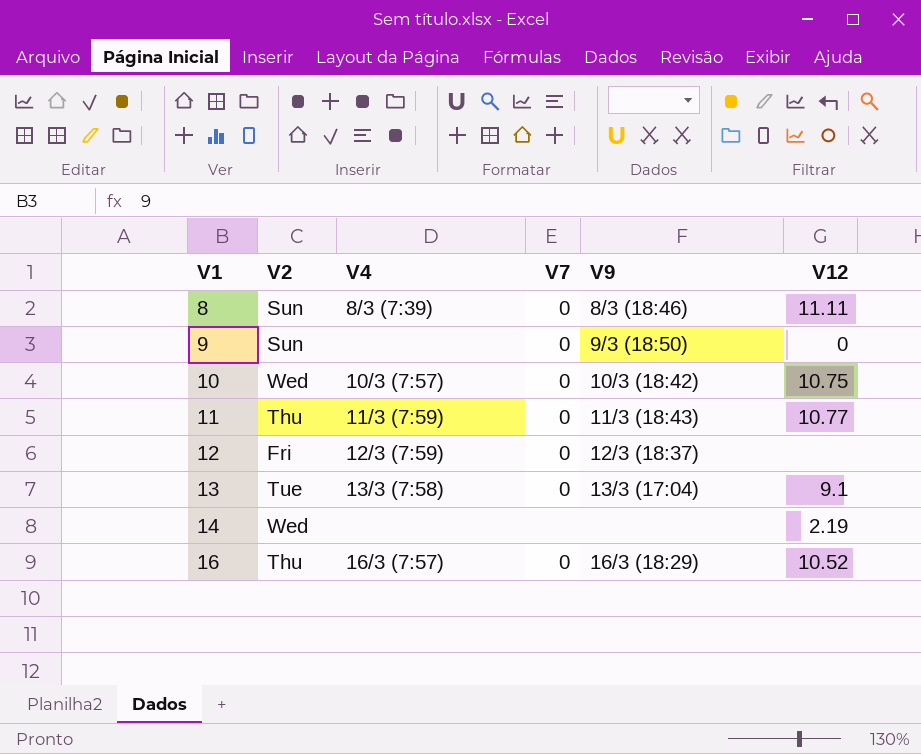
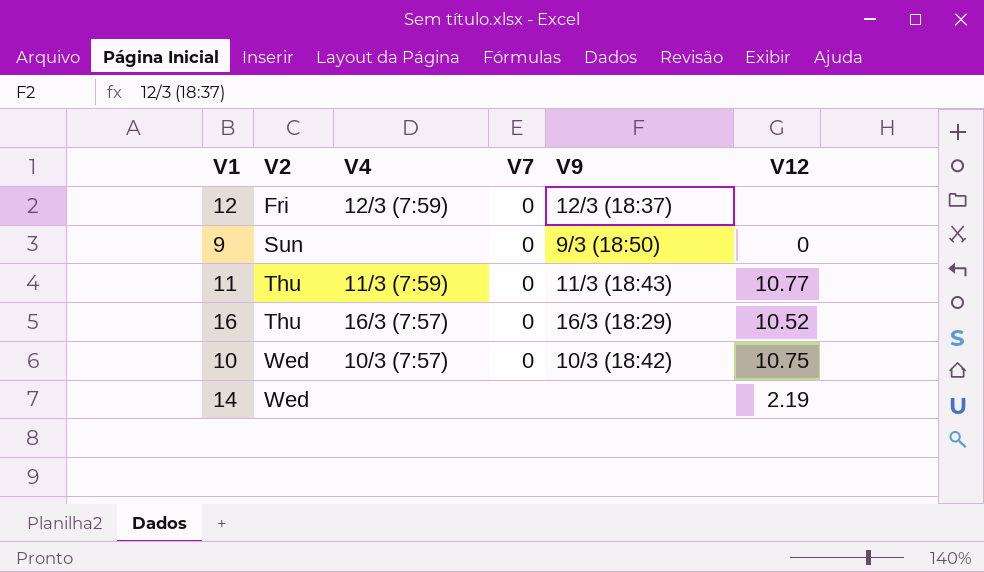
row order: V1 ascending -> V2 ascending
row 8: Sun | 8/3 (7:39) | 0 | 8/3 (18:46) | 11.11 -> none
row 13: Tue | 13/3 (7:58) | 0 | 13/3 (17:04) | 9.1 -> none

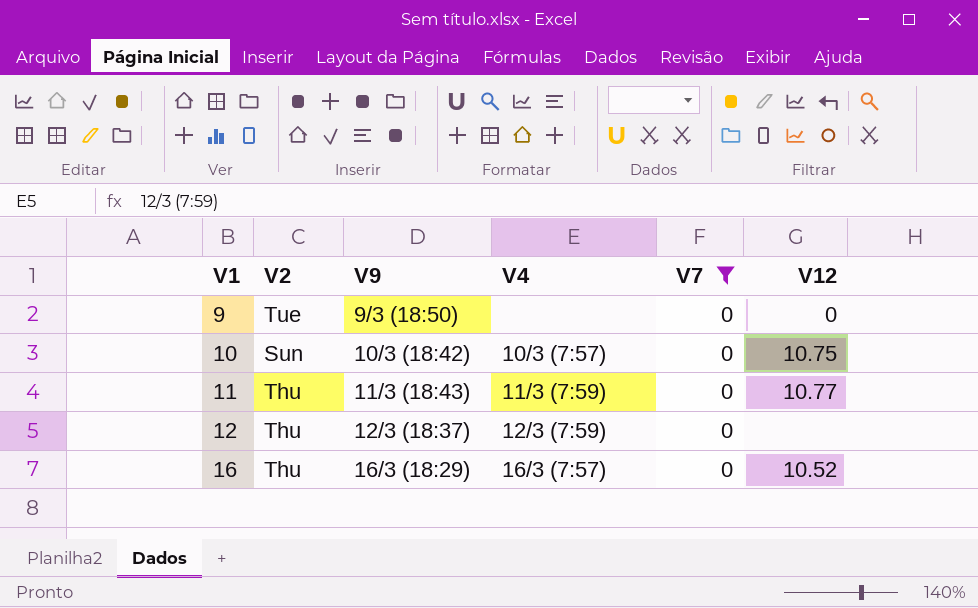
filter: none -> V7 = 0
row order: V2 ascending -> V1 ascending
column V9 | position: 5 -> 3
9 | V2: Sun -> Tue
10 | V2: Wed -> Sun
12 | V2: Fri -> Thu

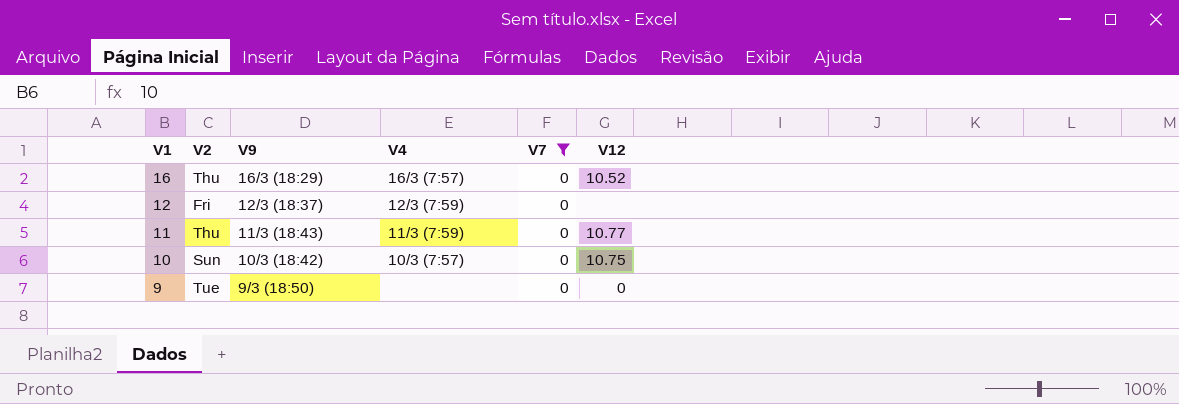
row order: V1 ascending -> V1 descending
12 | V2: Thu -> Fri

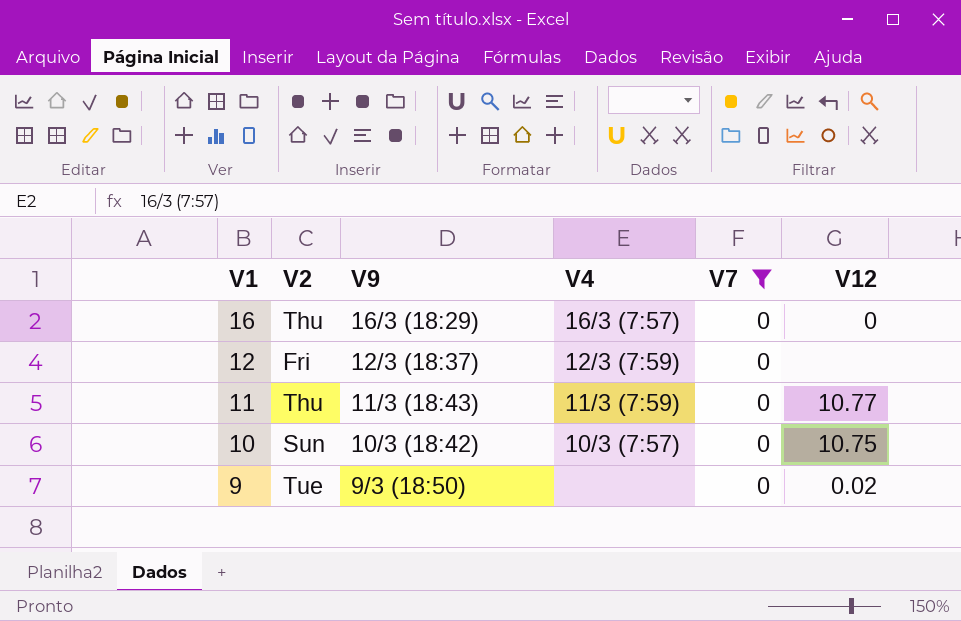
16 | V12: 10.52 -> 0
9 | V12: 0 -> 0.02

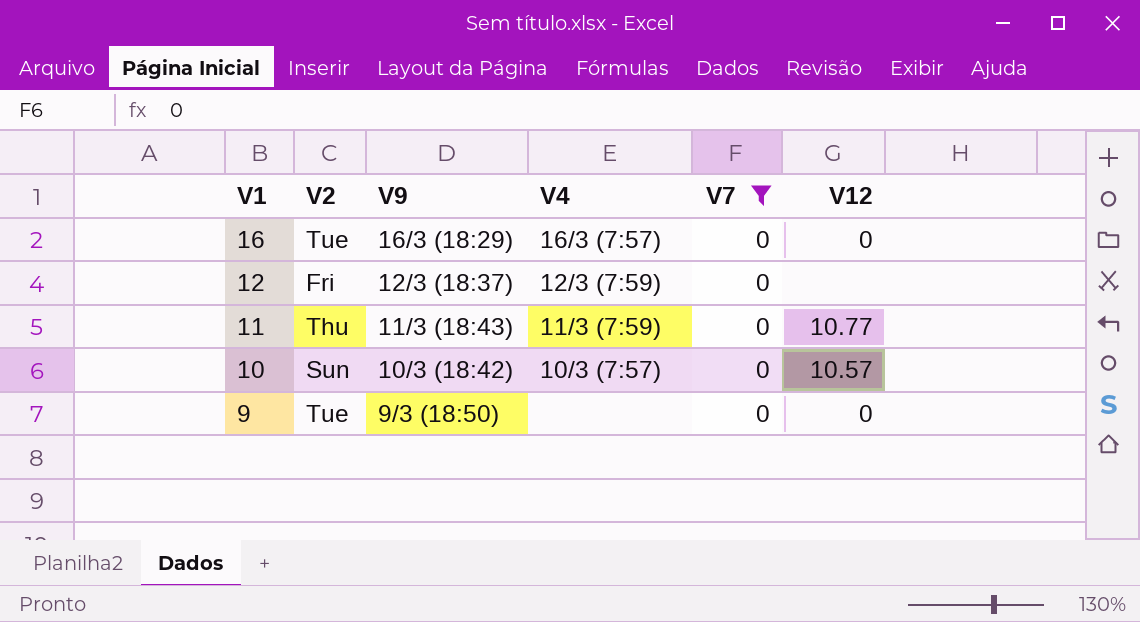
16 | V2: Thu -> Tue
10 | V12: 10.75 -> 10.57
9 | V12: 0.02 -> 0

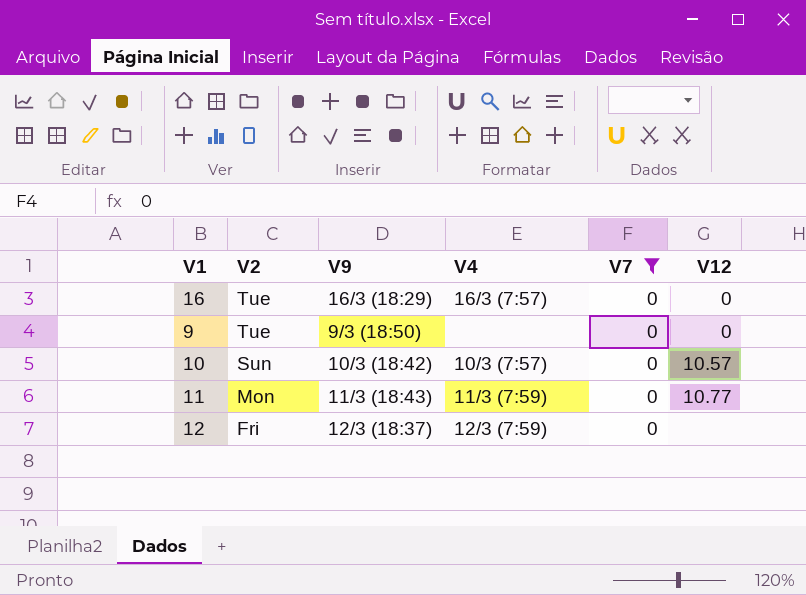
row order: V1 descending -> V2 descending
11 | V2: Thu -> Mon

